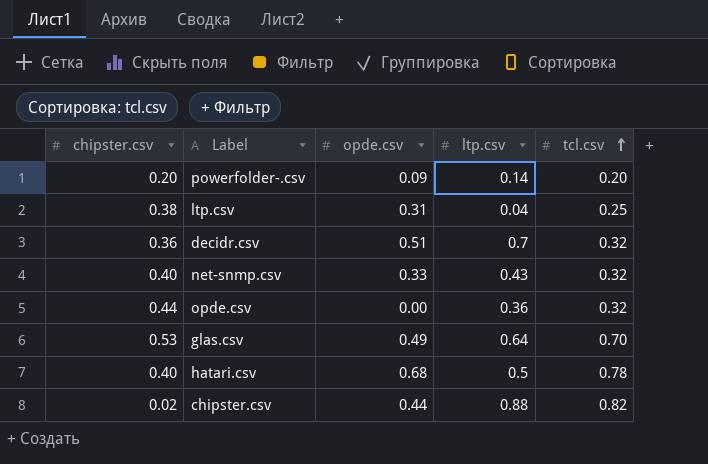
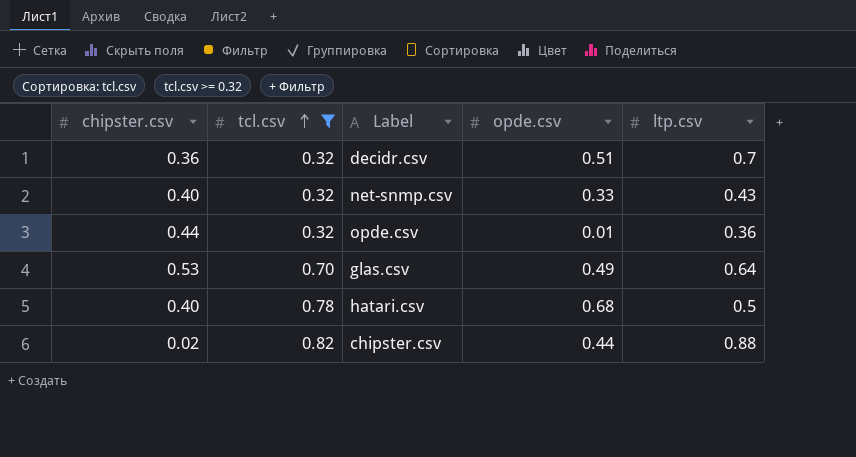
filter: none -> tcl.csv >= 0.32
column tcl.csv | position: 5 -> 2
opde.csv | opde.csv: 0.00 -> 0.01

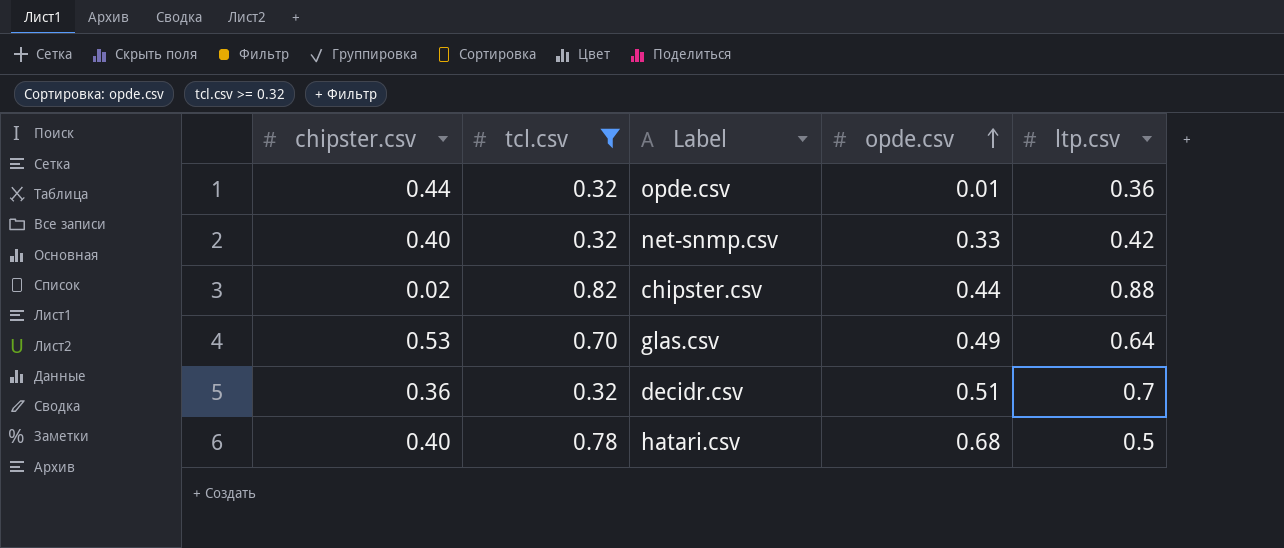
row order: tcl.csv ascending -> opde.csv ascending
net-snmp.csv | ltp.csv: 0.43 -> 0.42

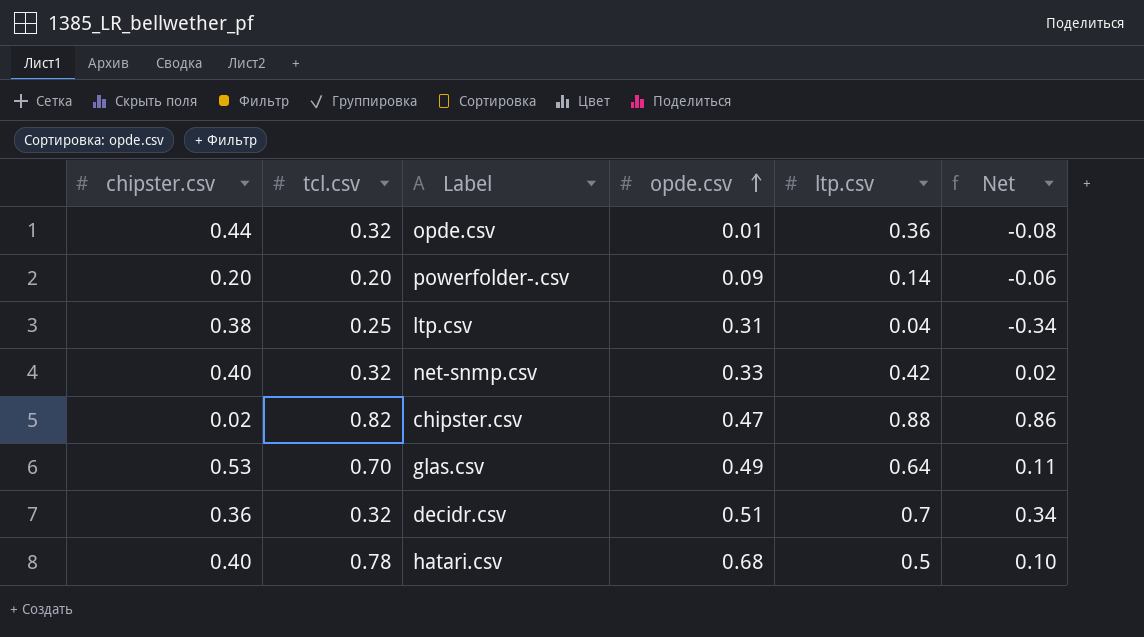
filter: tcl.csv >= 0.32 -> none
column Net | formula: none -> [ltp.csv] - [chipster.csv]
chipster.csv | opde.csv: 0.44 -> 0.47

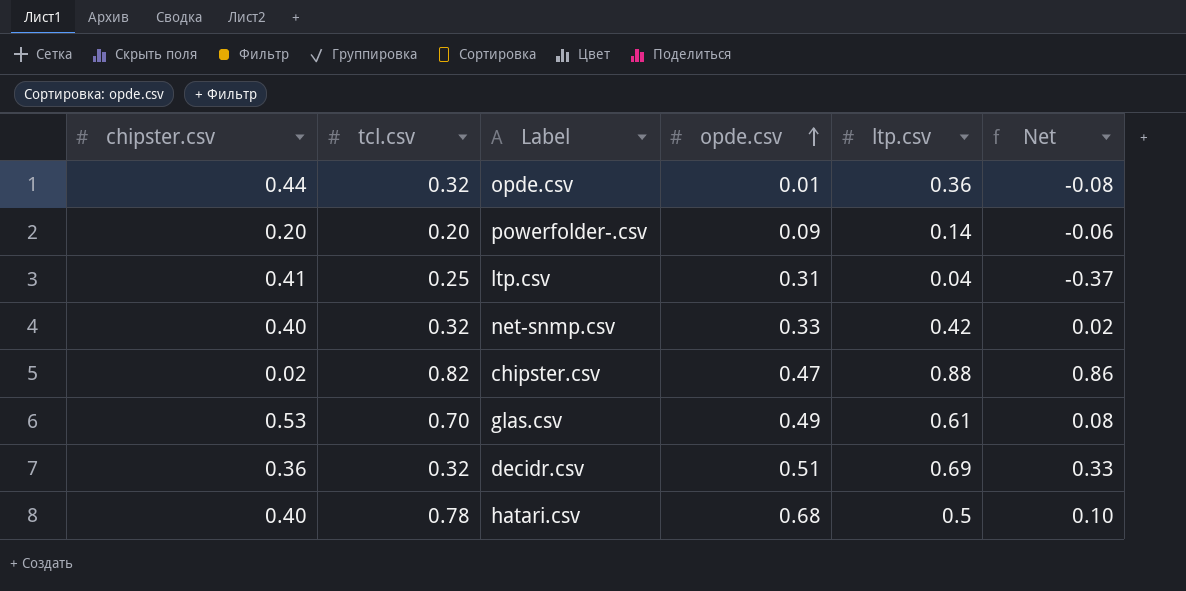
ltp.csv | chipster.csv: 0.38 -> 0.41
ltp.csv | Net: -0.34 -> -0.37
glas.csv | ltp.csv: 0.64 -> 0.61
glas.csv | Net: 0.11 -> 0.08
decidr.csv | ltp.csv: 0.7 -> 0.69
decidr.csv | Net: 0.34 -> 0.33

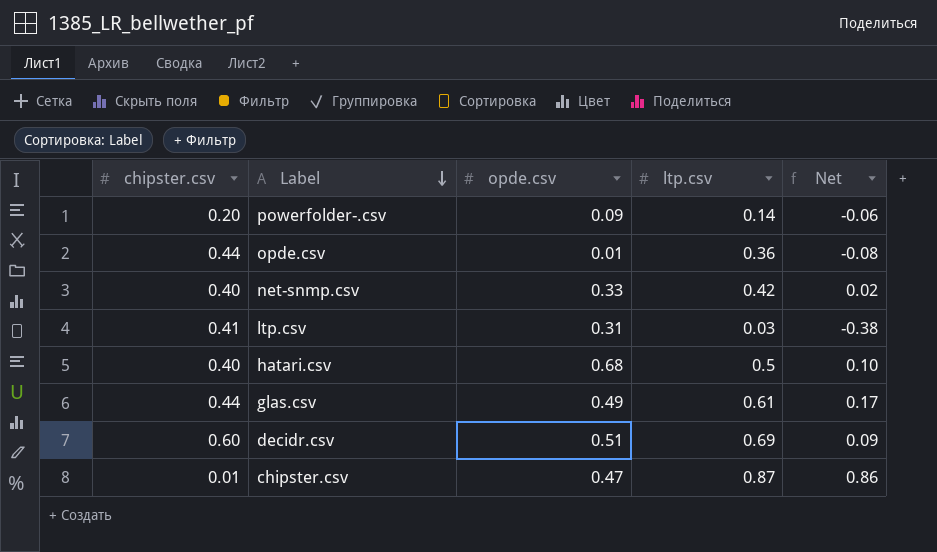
row order: opde.csv ascending -> Label descending
column tcl.csv | position: 2 -> none
ltp.csv | ltp.csv: 0.04 -> 0.03
ltp.csv | Net: -0.37 -> -0.38
glas.csv | chipster.csv: 0.53 -> 0.44
glas.csv | Net: 0.08 -> 0.17
decidr.csv | chipster.csv: 0.36 -> 0.60
decidr.csv | Net: 0.33 -> 0.09
chipster.csv | chipster.csv: 0.02 -> 0.01
chipster.csv | ltp.csv: 0.88 -> 0.87

